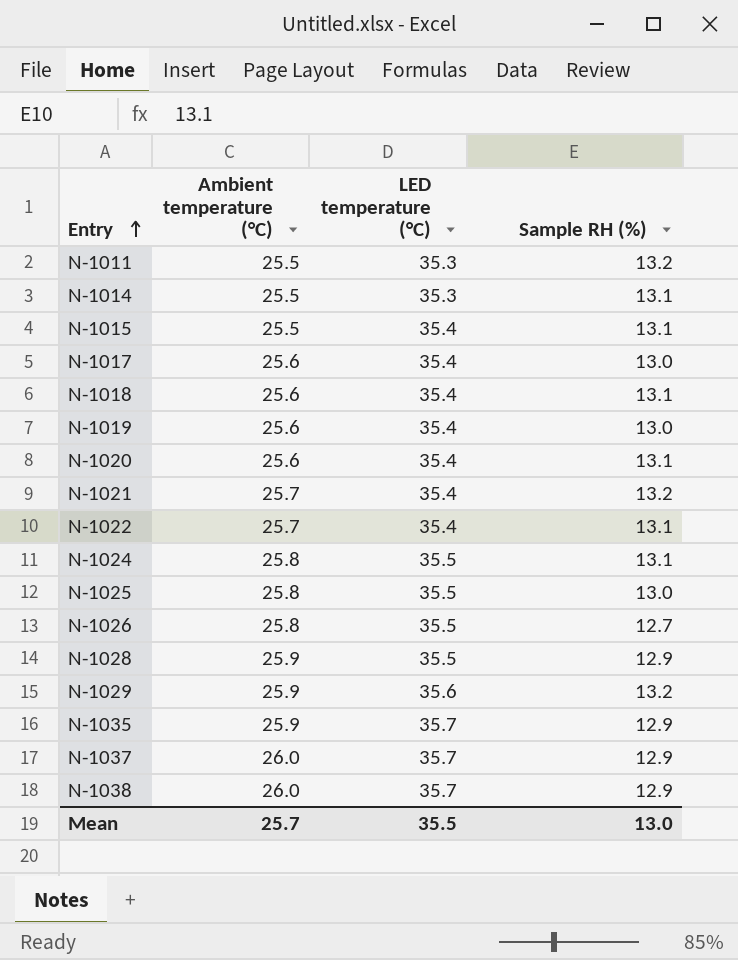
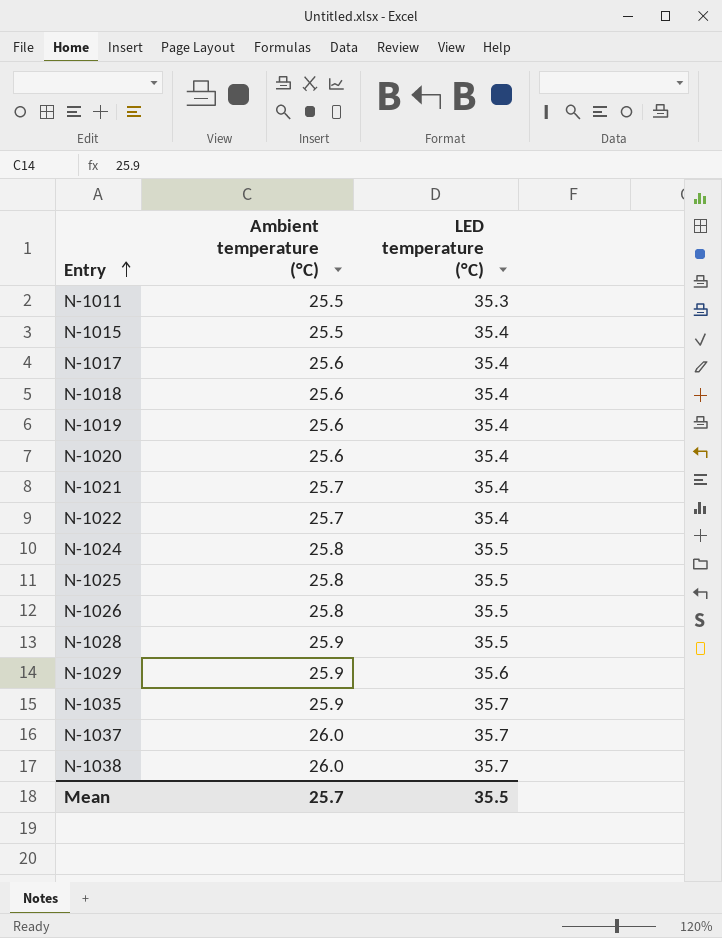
column Sample RH (%) | position: 4 -> none
row N-1014: 25.5 | 35.3 | 13.1 -> none

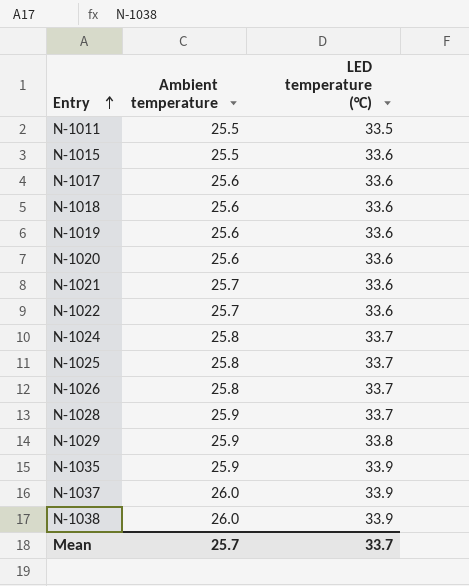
column name: Ambient temperature (°C) -> Ambient temperature
N-1011 | LED temperature (°C): 35.3 -> 33.5
N-1015 | LED temperature (°C): 35.4 -> 33.6
N-1017 | LED temperature (°C): 35.4 -> 33.6
N-1018 | LED temperature (°C): 35.4 -> 33.6
N-1019 | LED temperature (°C): 35.4 -> 33.6
N-1020 | LED temperature (°C): 35.4 -> 33.6
N-1021 | LED temperature (°C): 35.4 -> 33.6
N-1022 | LED temperature (°C): 35.4 -> 33.6
N-1024 | LED temperature (°C): 35.5 -> 33.7
N-1025 | LED temperature (°C): 35.5 -> 33.7
N-1026 | LED temperature (°C): 35.5 -> 33.7
N-1028 | LED temperature (°C): 35.5 -> 33.7
N-1029 | LED temperature (°C): 35.6 -> 33.8
N-1035 | LED temperature (°C): 35.7 -> 33.9
N-1037 | LED temperature (°C): 35.7 -> 33.9
N-1038 | LED temperature (°C): 35.7 -> 33.9
Mean | LED temperature (°C): 35.5 -> 33.7

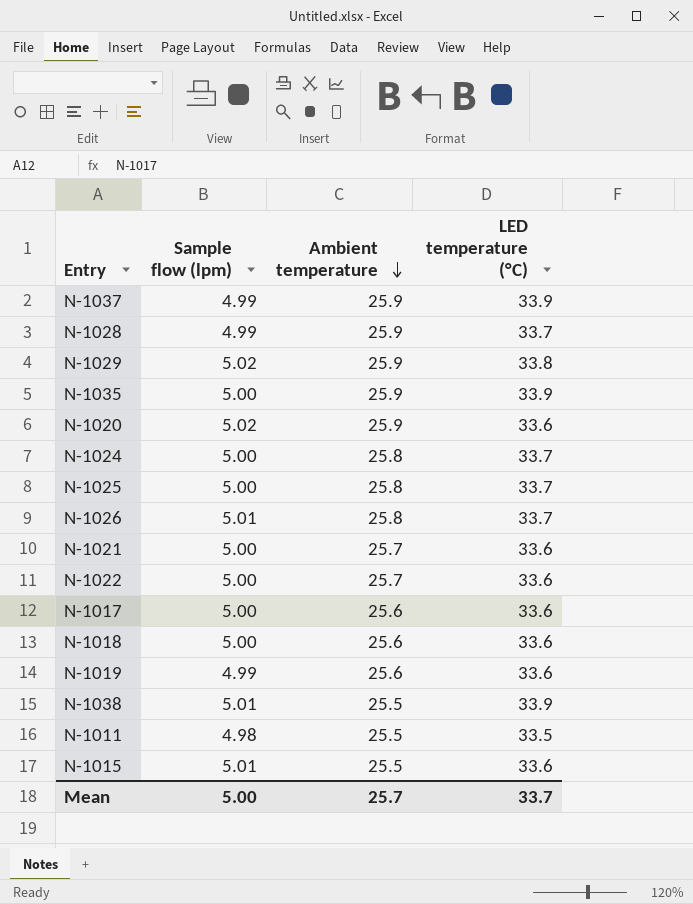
row order: Entry ascending -> Ambient temperature descending
column Sample flow (lpm) | position: none -> 2
N-1037 | Ambient temperature: 26.0 -> 25.9
N-1020 | Ambient temperature: 25.6 -> 25.9
N-1038 | Ambient temperature: 26.0 -> 25.5

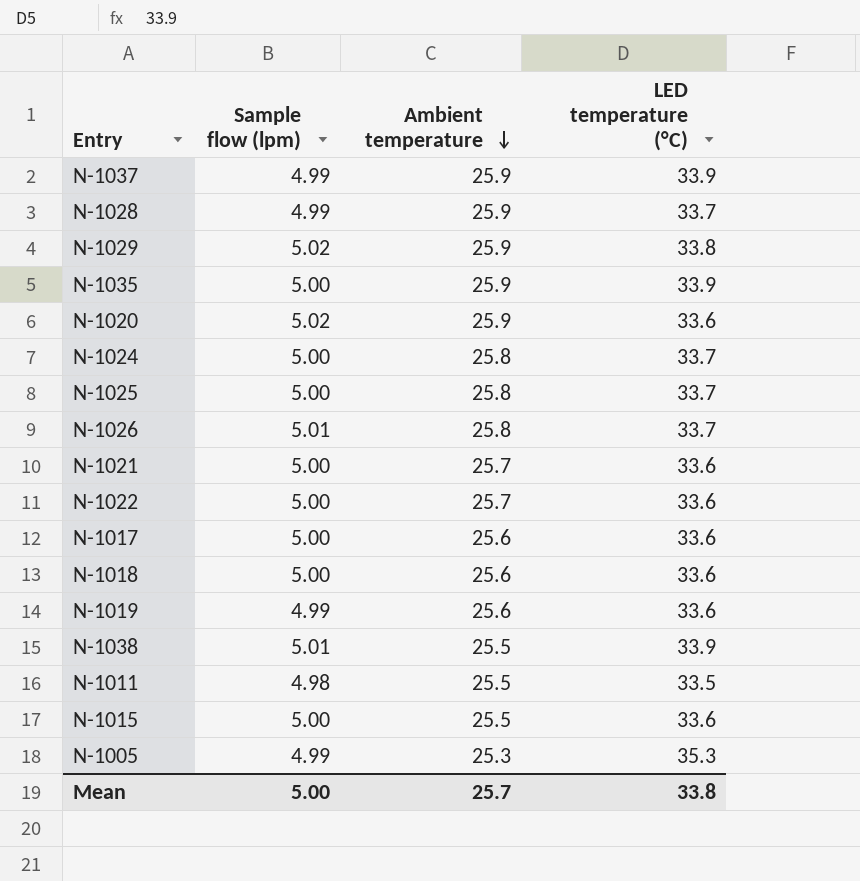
N-1015 | Sample flow (lpm): 5.01 -> 5.00
row N-1005: none -> 4.99 | 25.3 | 35.3
Mean | LED temperature (°C): 33.7 -> 33.8

